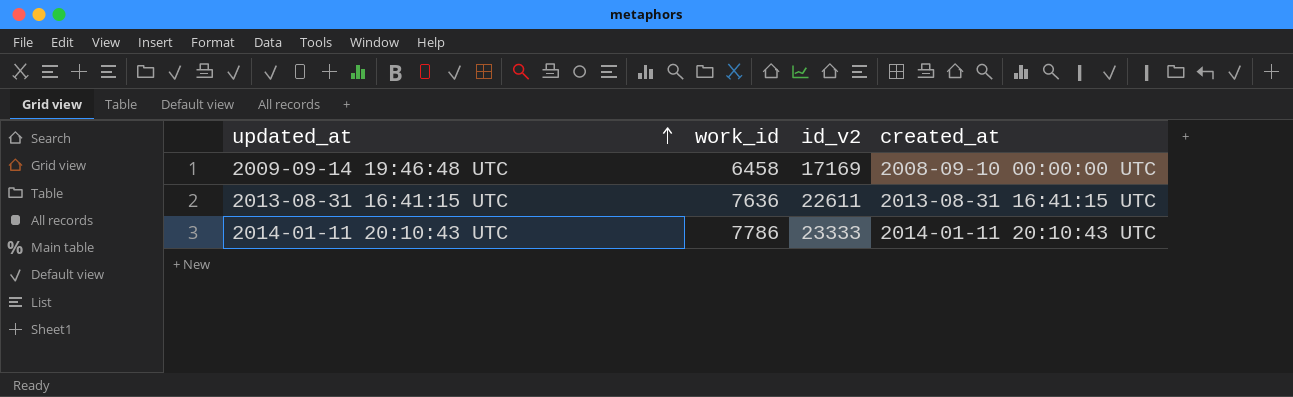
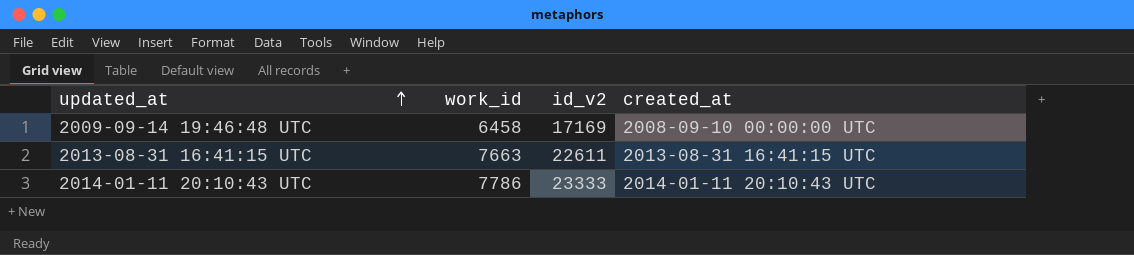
2013-08-31 16:41:15 UTC | work_id: 7636 -> 7663

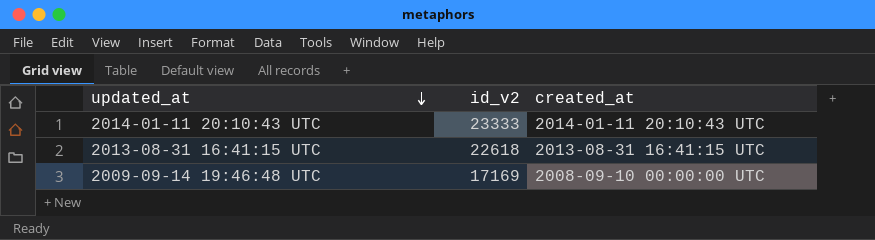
row order: updated_at ascending -> updated_at descending
column work_id | position: 2 -> none
2013-08-31 16:41:15 UTC | id_v2: 22611 -> 22618

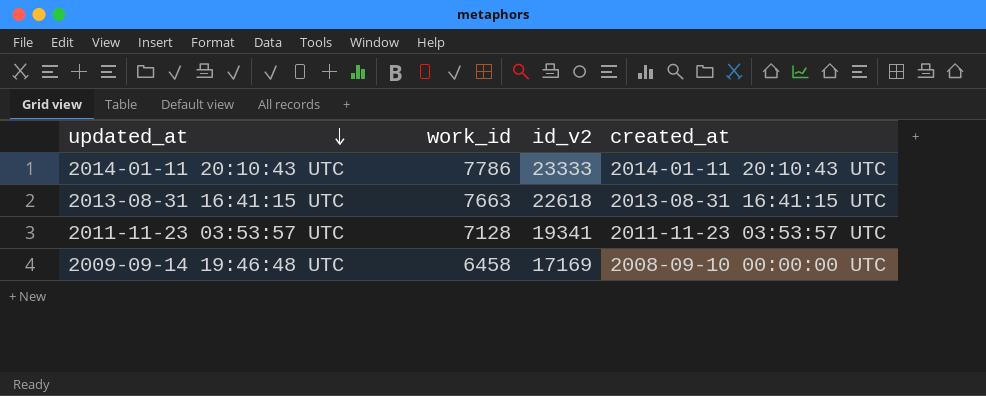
column work_id | position: none -> 2
row 2011-11-23 03:53:57 UTC: none -> 7128 | 19341 | 2011-11-23 03:53:57 UTC

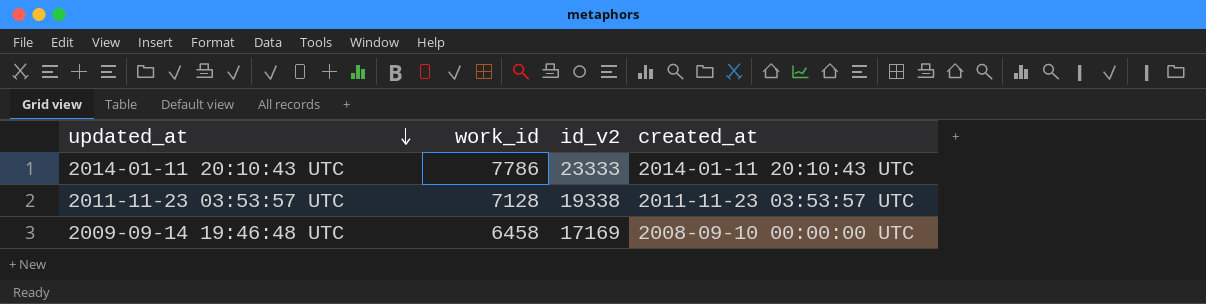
row 2013-08-31 16:41:15 UTC: 7663 | 22618 | 2013-08-31 16:41:15 UTC -> none
2011-11-23 03:53:57 UTC | id_v2: 19341 -> 19338

